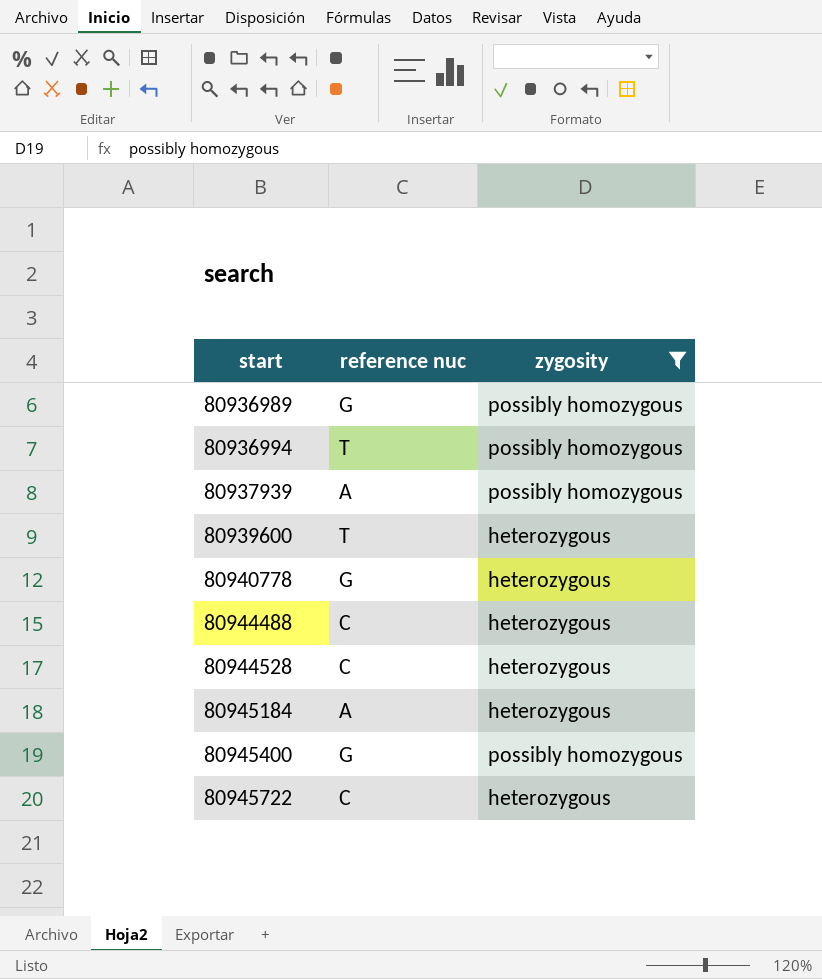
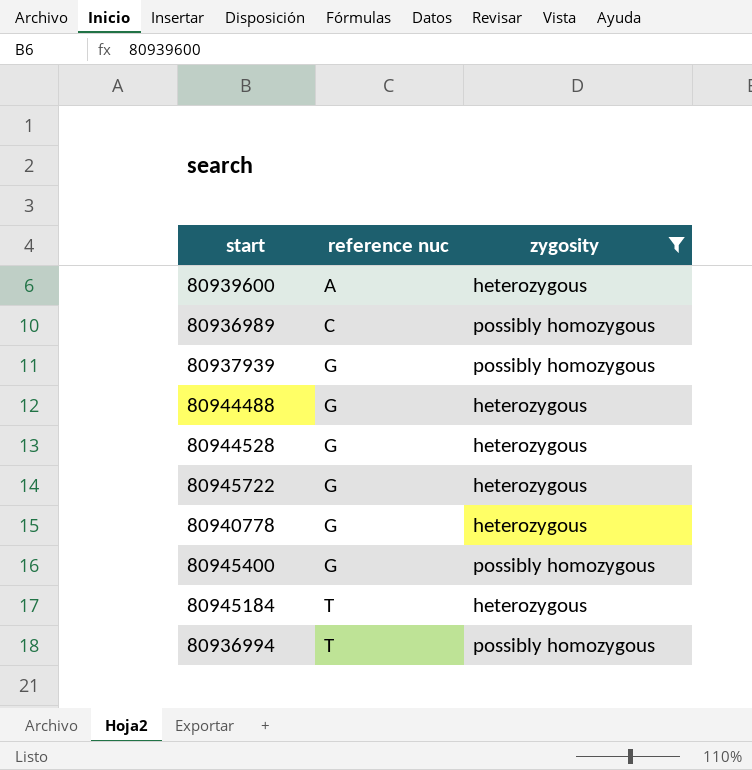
row order: start ascending -> reference nuc ascending
80939600 | reference nuc: T -> A
80936989 | reference nuc: G -> C
80937939 | reference nuc: A -> G
80944488 | reference nuc: C -> G
80944528 | reference nuc: C -> G
80945722 | reference nuc: C -> G
80945184 | reference nuc: A -> T

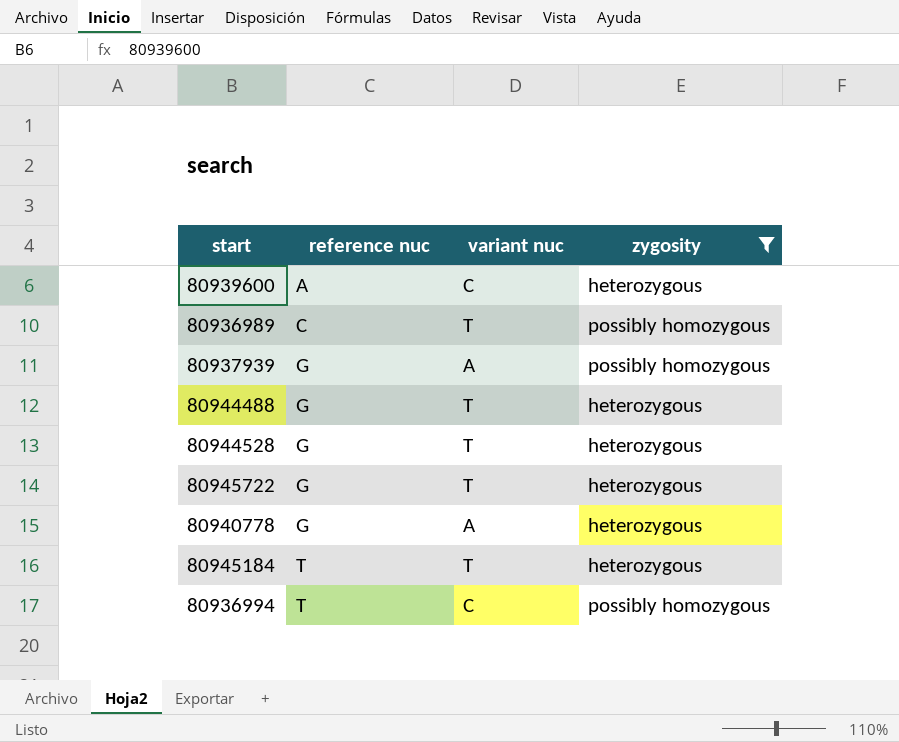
column variant nuc | position: none -> 3
row 80945400: G | possibly homozygous -> none

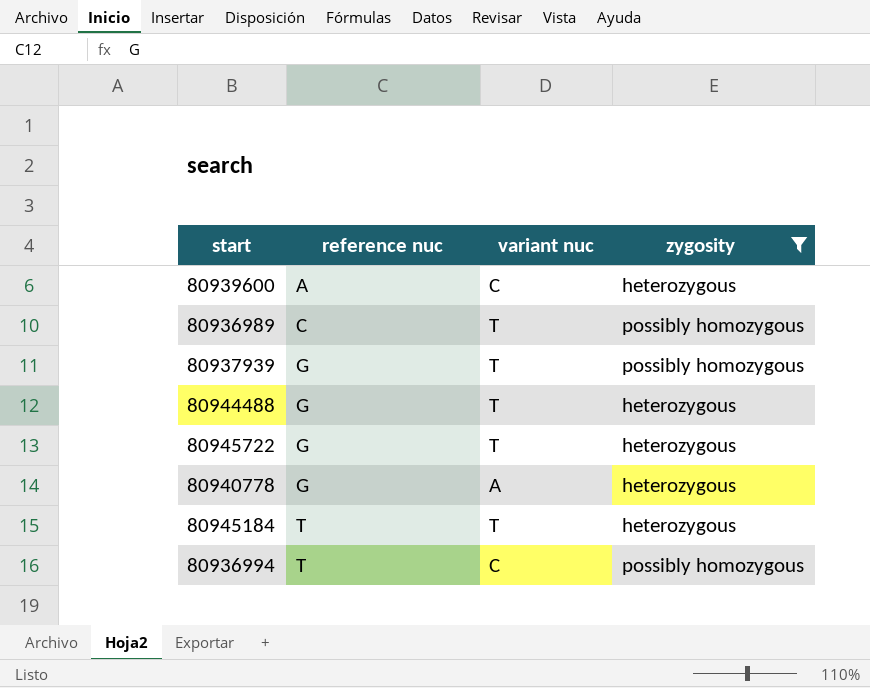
row 80944528: G | T | heterozygous -> none
80937939 | variant nuc: A -> T

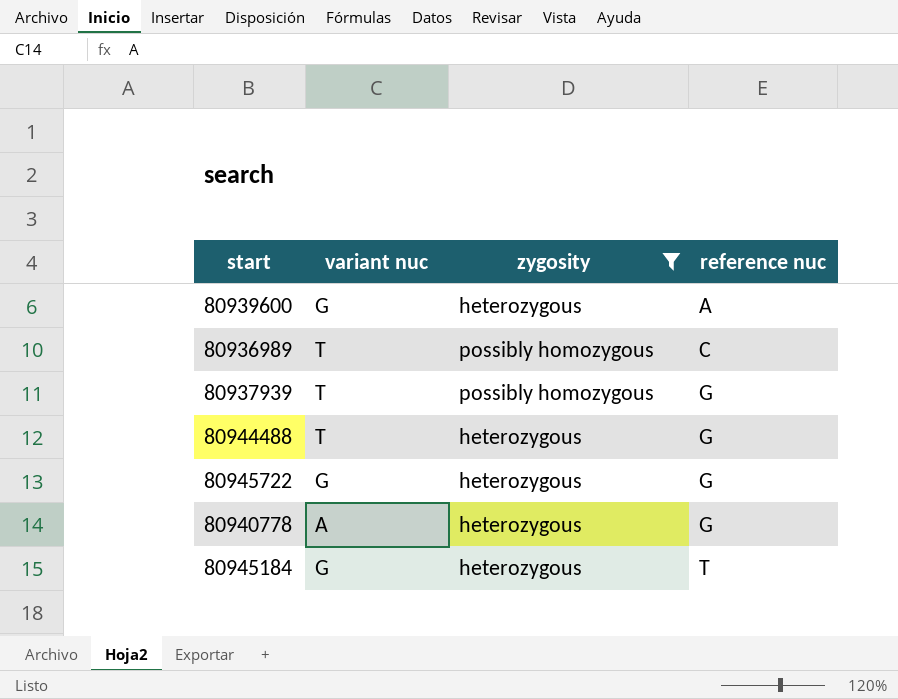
column reference nuc | position: 2 -> 4
row 80936994: T | C | possibly homozygous -> none
80939600 | variant nuc: C -> G
80945722 | variant nuc: T -> G
80945184 | variant nuc: T -> G

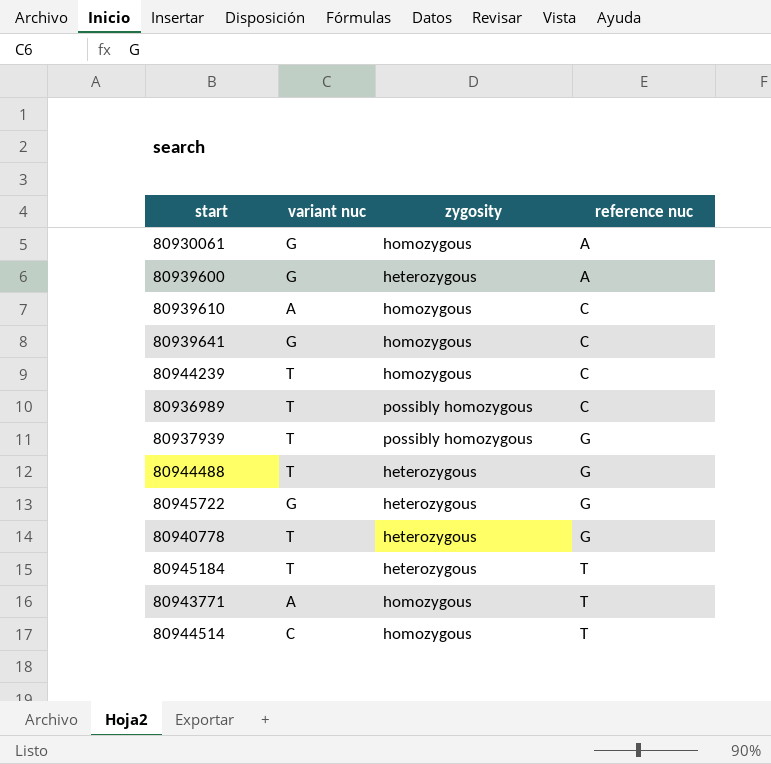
filter: zygosity != homozygous -> none
80940778 | variant nuc: A -> T
80945184 | variant nuc: G -> T

